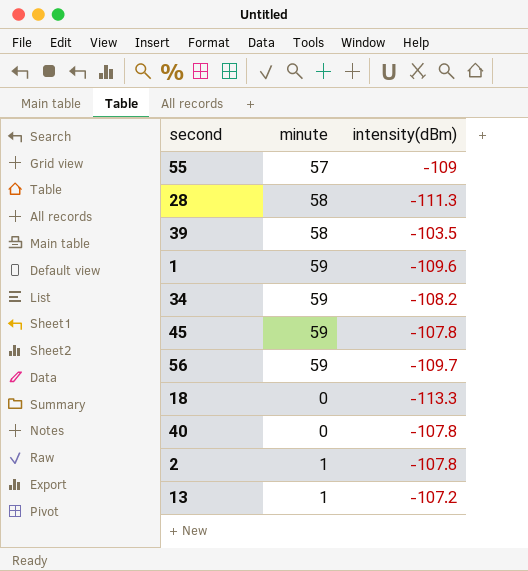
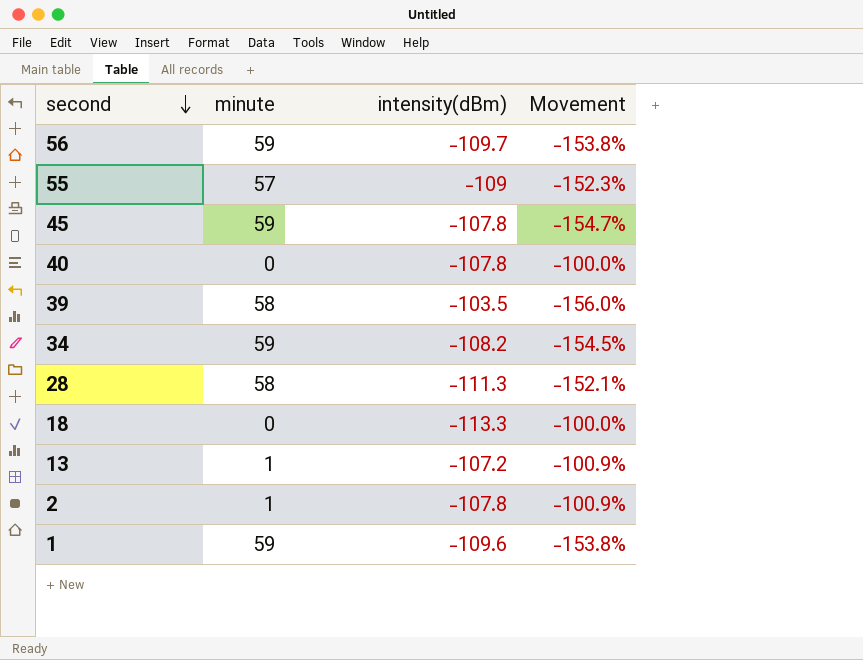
row order: none -> second descending
column Movement | formula: none -> ([minute] - [intensity(dBm)]) / [intensity(dBm)]

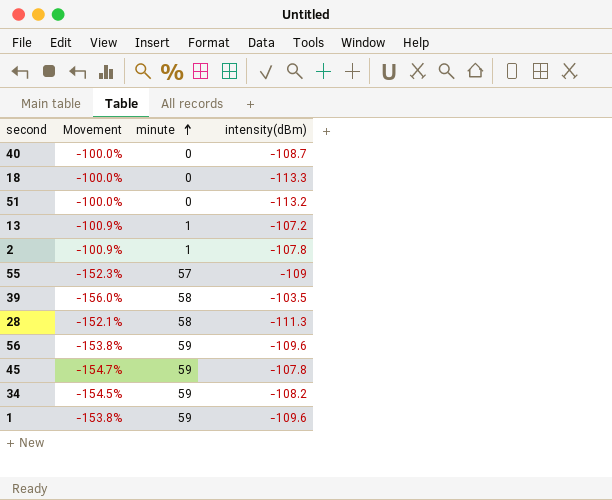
row order: second descending -> minute ascending
column Movement | position: 4 -> 2
40 | intensity(dBm): -107.8 -> -108.7
row 51: none -> -100.0% | 0 | -113.2
56 | intensity(dBm): -109.7 -> -109.6

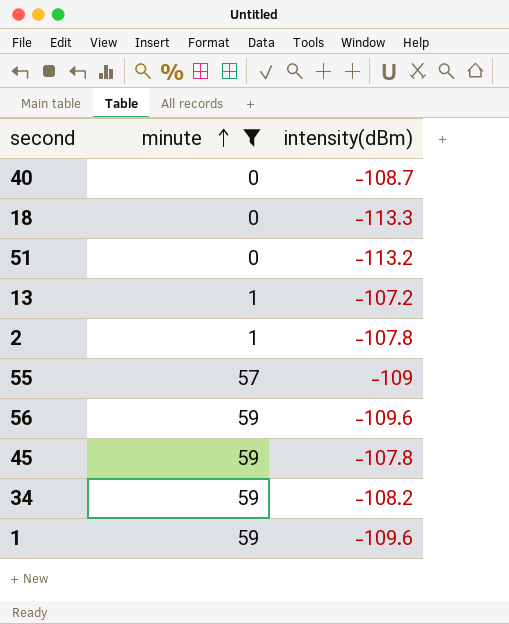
filter: none -> minute != 58
column Movement | formula: ([minute] - [intensity(dBm)]) / [intensity(dBm)] -> none

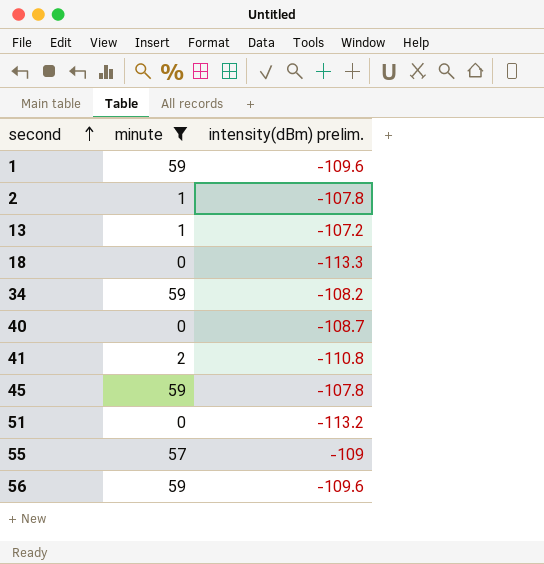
row order: minute ascending -> second ascending
column name: intensity(dBm) -> intensity(dBm) prelim.
row 41: none -> 2 | -110.8

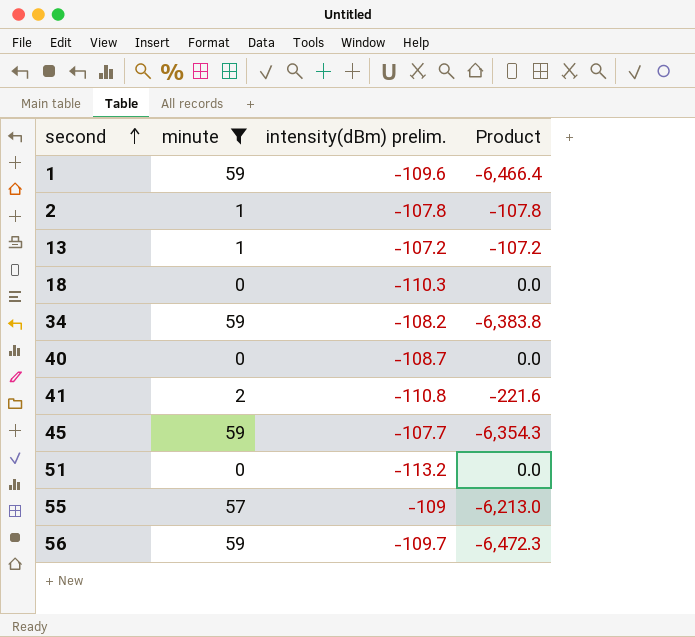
column Product | formula: none -> [minute] * [intensity(dBm) prelim.]
18 | intensity(dBm) prelim.: -113.3 -> -110.3
45 | intensity(dBm) prelim.: -107.8 -> -107.7
56 | intensity(dBm) prelim.: -109.6 -> -109.7

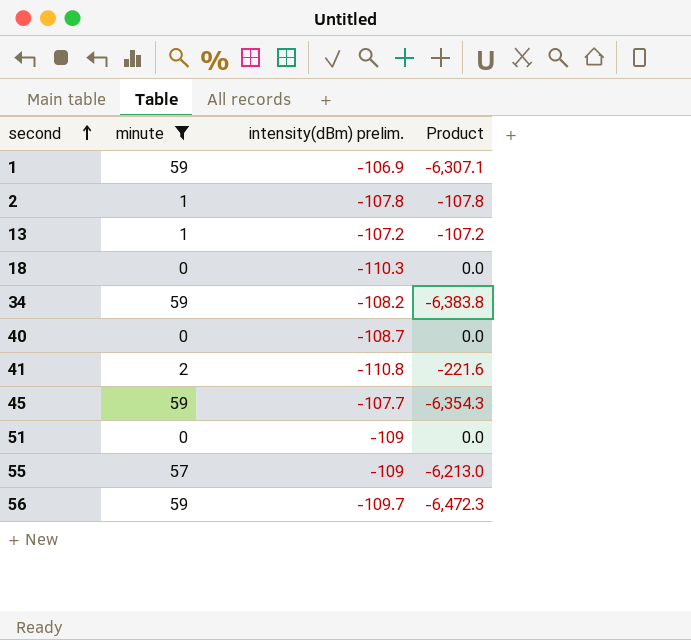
1 | intensity(dBm) prelim.: -109.6 -> -106.9
1 | Product: -6,466.4 -> -6,307.1
51 | intensity(dBm) prelim.: -113.2 -> -109

